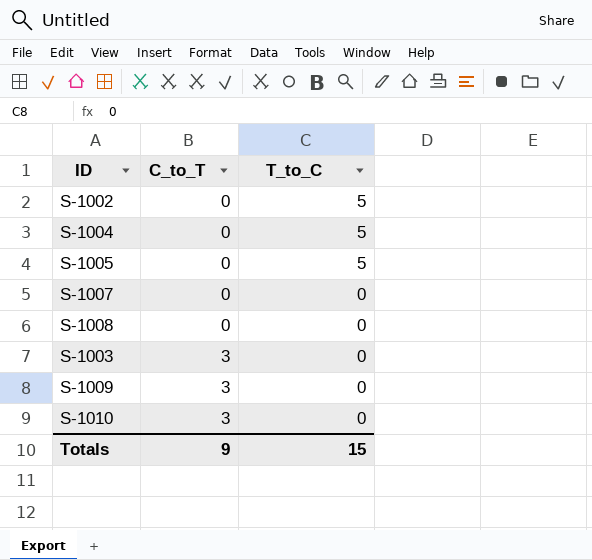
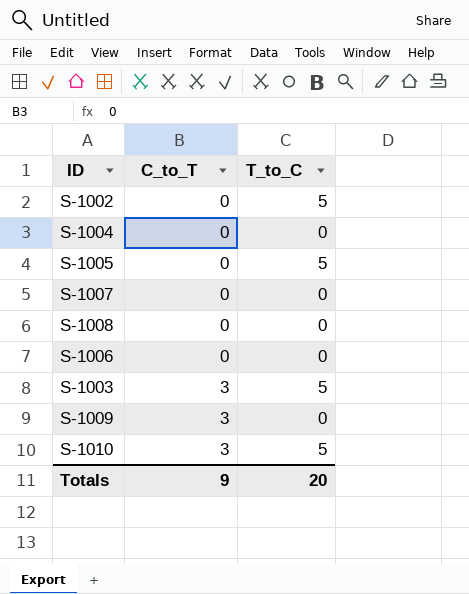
S-1004 | T_to_C: 5 -> 0
row S-1006: none -> 0 | 0
S-1003 | T_to_C: 0 -> 5
S-1010 | T_to_C: 0 -> 5
Totals | T_to_C: 15 -> 20

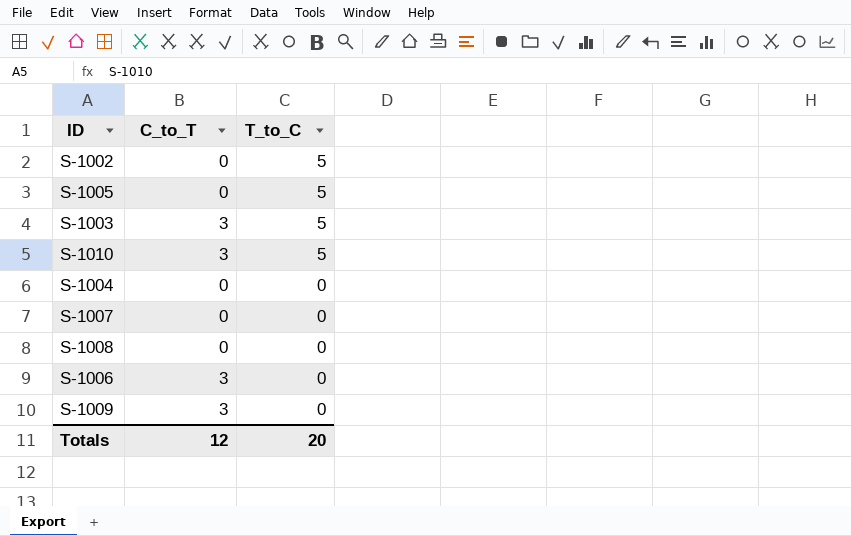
row order: C_to_T ascending -> T_to_C descending
S-1006 | C_to_T: 0 -> 3
Totals | C_to_T: 9 -> 12

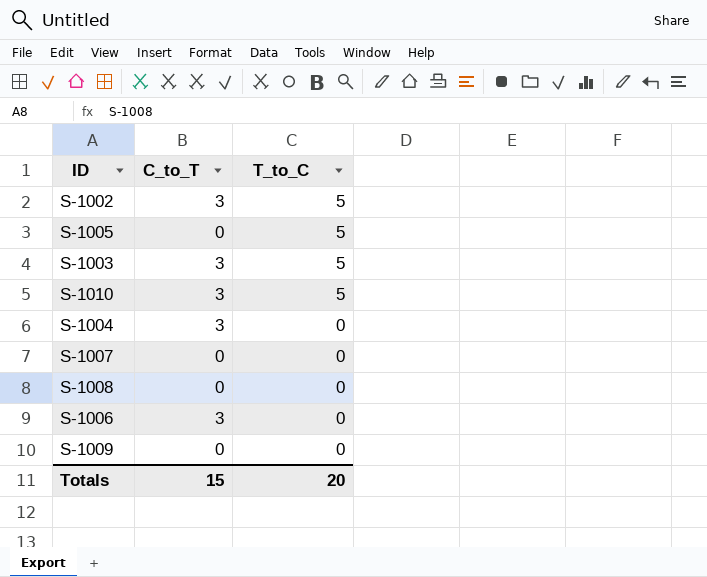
S-1002 | C_to_T: 0 -> 3
S-1004 | C_to_T: 0 -> 3
S-1009 | C_to_T: 3 -> 0
Totals | C_to_T: 12 -> 15

